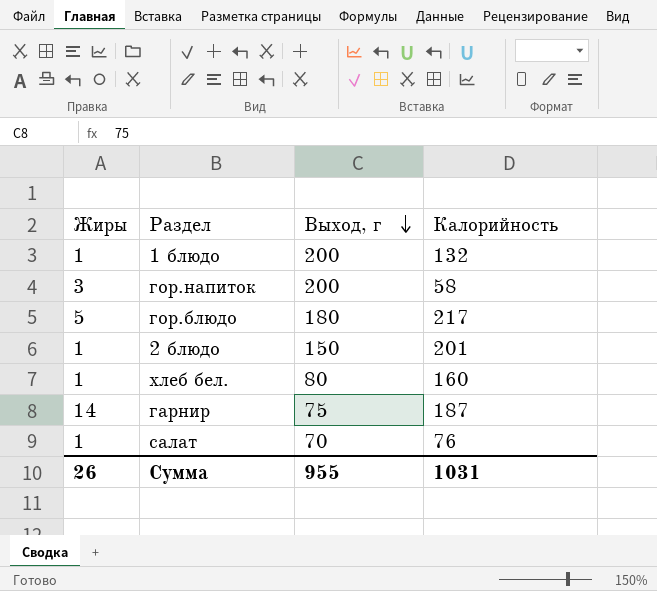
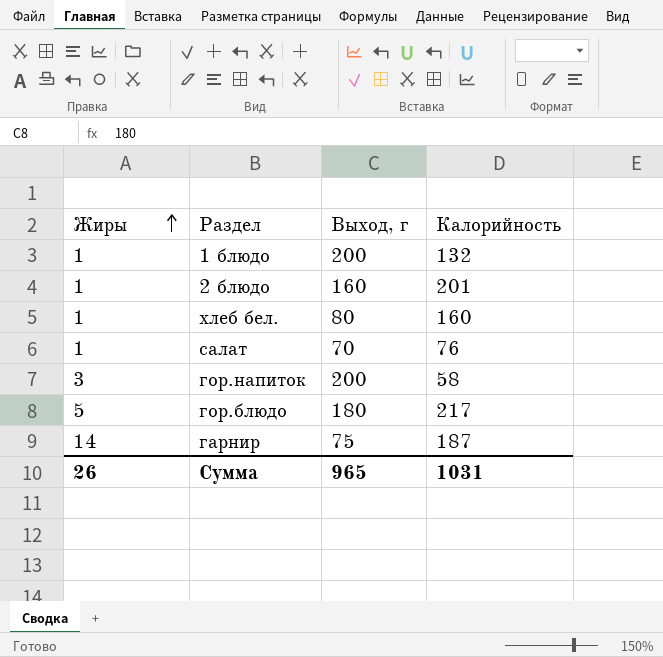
row order: Выход, г descending -> Жиры ascending
2 блюдо | Выход, г: 150 -> 160
Сумма | Выход, г: 955 -> 965

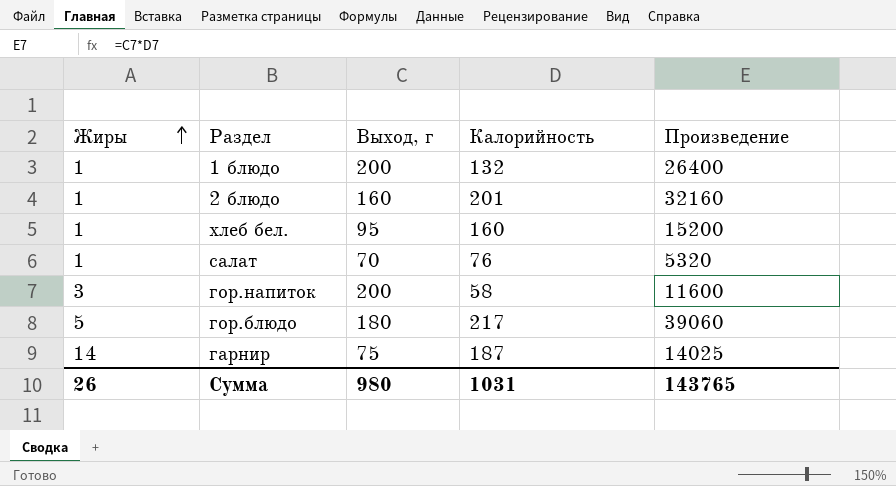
column Произведение | formula: none -> [Выход, г] * [Калорийность]
хлеб бел. | Выход, г: 80 -> 95
Сумма | Выход, г: 965 -> 980

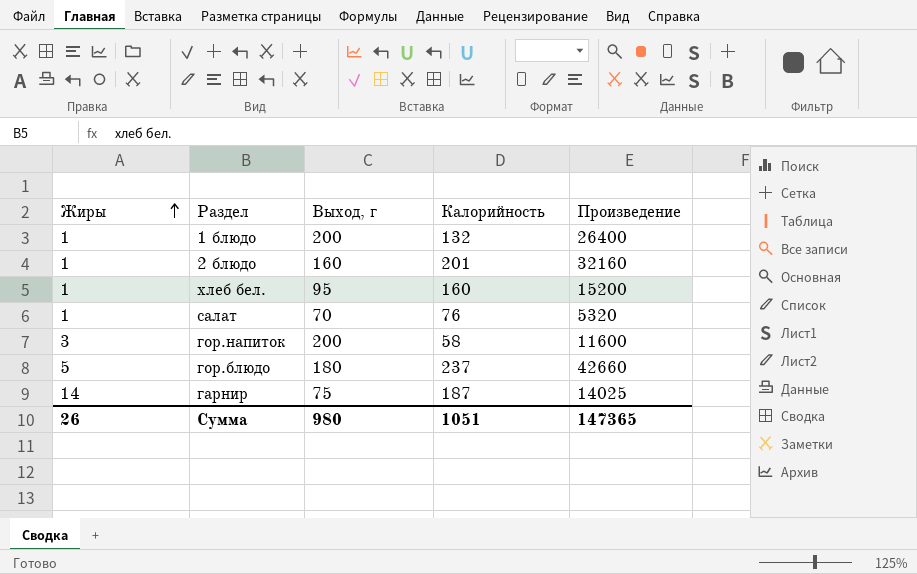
гор.блюдо | Калорийность: 217 -> 237
гор.блюдо | Произведение: 39060 -> 42660
Сумма | Калорийность: 1031 -> 1051
Сумма | Произведение: 143765 -> 147365

